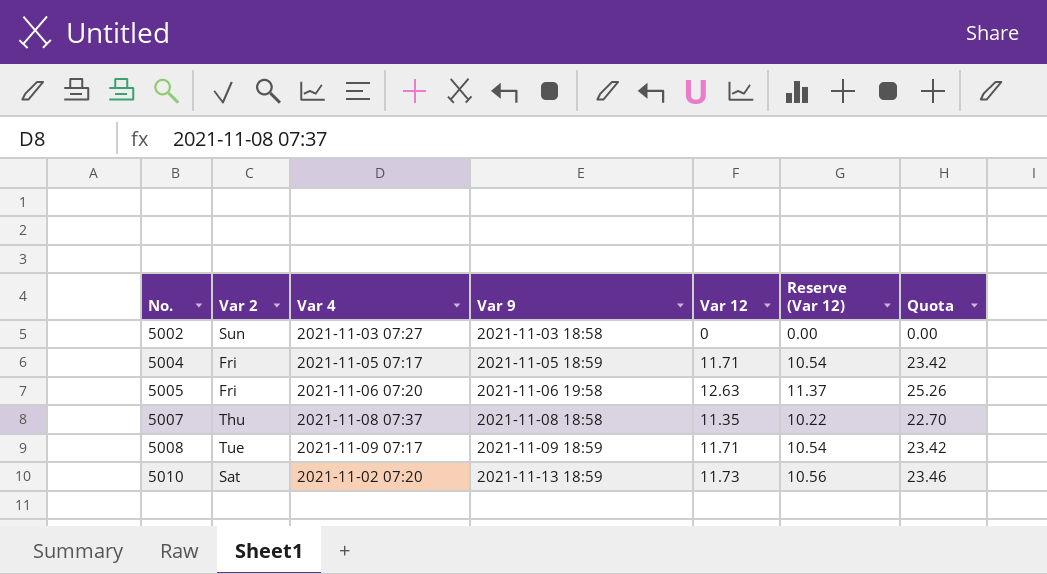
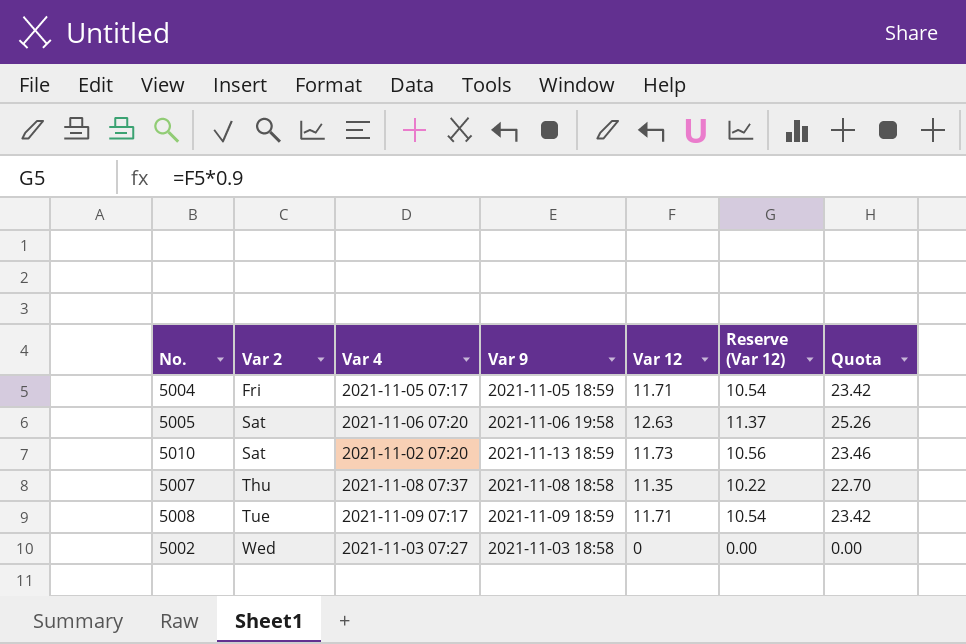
row order: No. ascending -> Var 2 ascending
5005 | Var 2: Fri -> Sat
5002 | Var 2: Sun -> Wed

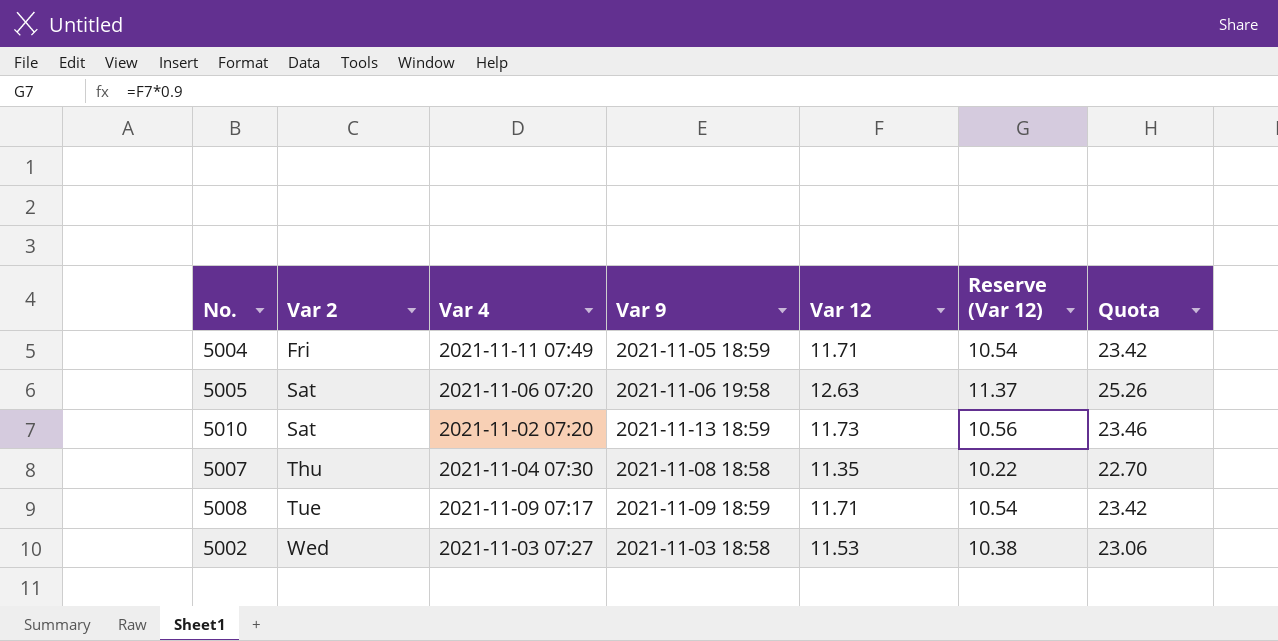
5004 | Var 4: 2021-11-05 07:17 -> 2021-11-11 07:49
5007 | Var 4: 2021-11-08 07:37 -> 2021-11-04 07:30
5002 | Var 12: 0 -> 11.53
5002 | Reserve (Var 12): 0.00 -> 10.38
5002 | Quota: 0.00 -> 23.06

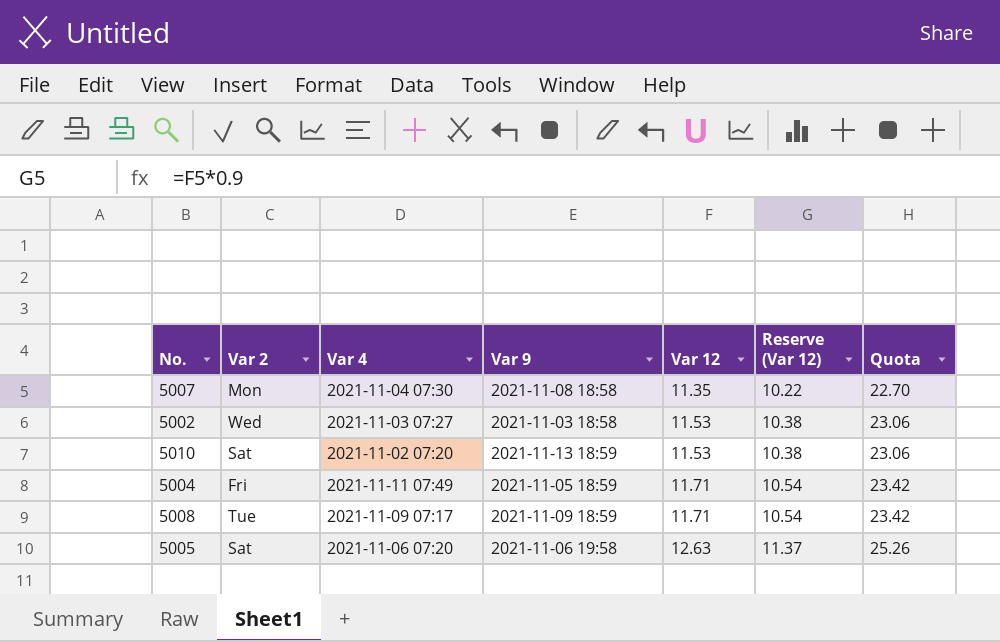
row order: Var 2 ascending -> Var 12 ascending
5007 | Var 2: Thu -> Mon
5010 | Var 12: 11.73 -> 11.53
5010 | Reserve (Var 12): 10.56 -> 10.38
5010 | Quota: 23.46 -> 23.06

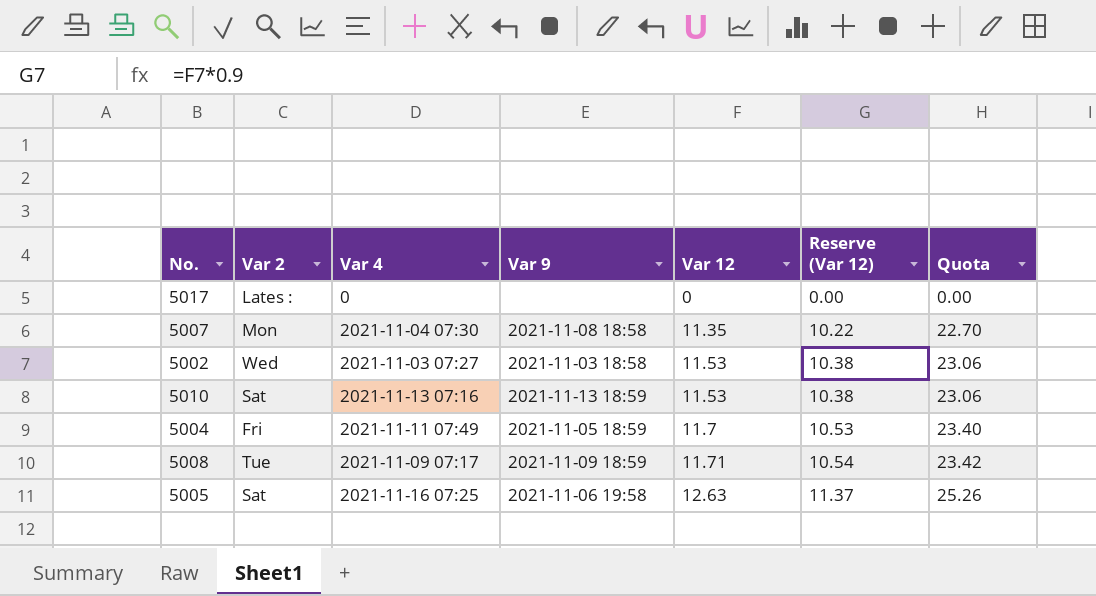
row 5017: none -> Lates : | 0 | none | 0 | 0.00 | 0.00
5010 | Var 4: 2021-11-02 07:20 -> 2021-11-13 07:16
5004 | Var 12: 11.71 -> 11.7
5004 | Reserve (Var 12): 10.54 -> 10.53
5004 | Quota: 23.42 -> 23.40
5005 | Var 4: 2021-11-06 07:20 -> 2021-11-16 07:25

